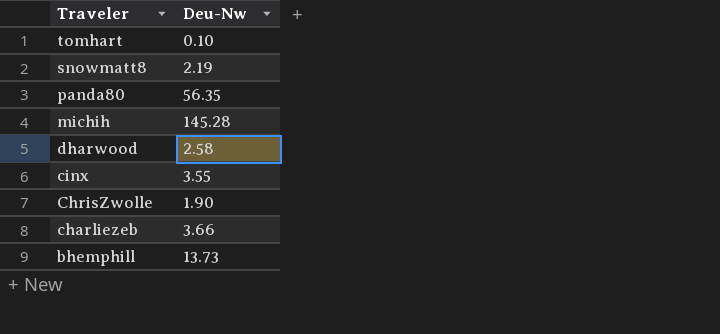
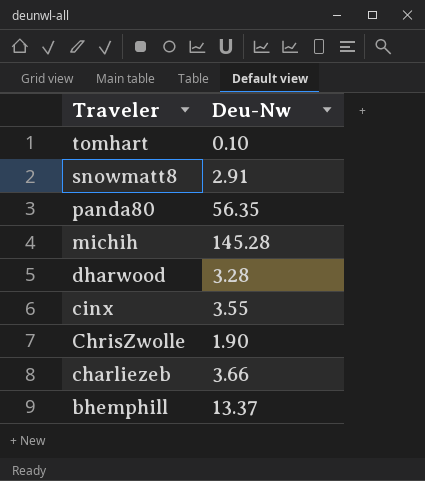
snowmatt8 | Deu-Nw: 2.19 -> 2.91
dharwood | Deu-Nw: 2.58 -> 3.28
bhemphill | Deu-Nw: 13.73 -> 13.37

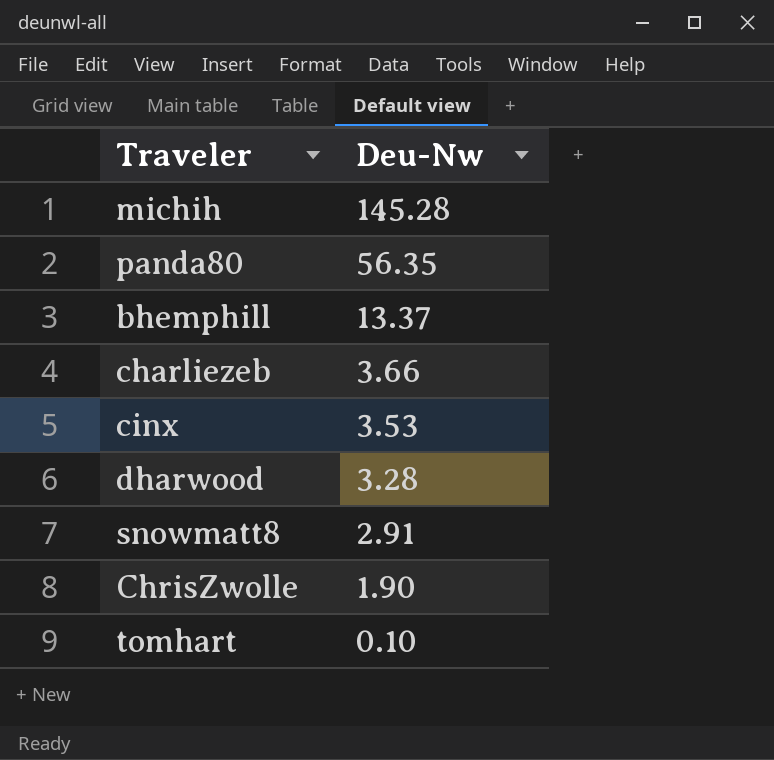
row order: Traveler descending -> Deu-Nw descending
cinx | Deu-Nw: 3.55 -> 3.53

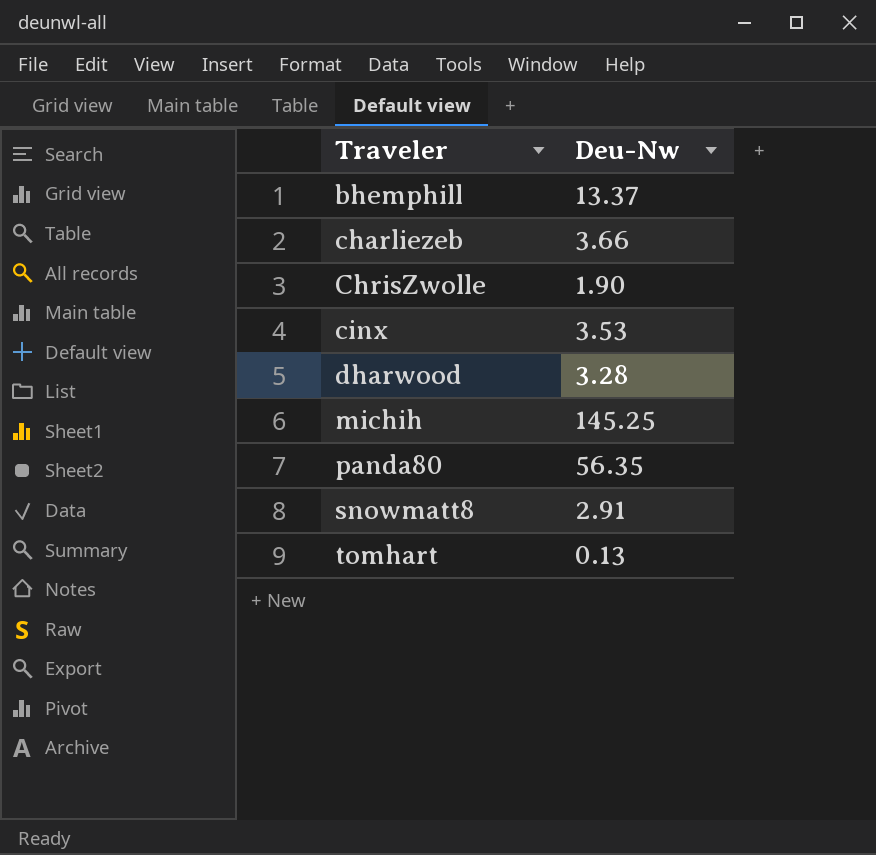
row order: Deu-Nw descending -> Traveler ascending
michih | Deu-Nw: 145.28 -> 145.25
tomhart | Deu-Nw: 0.10 -> 0.13

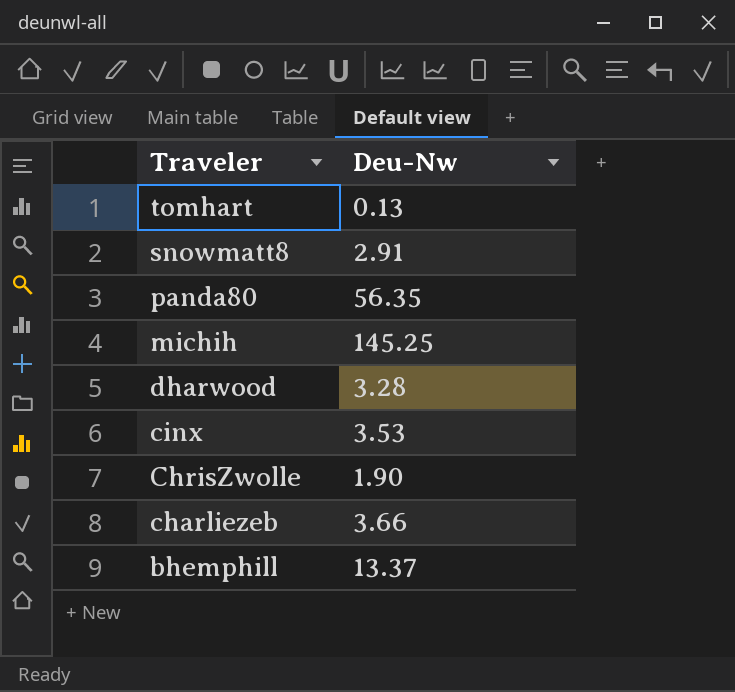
row order: Traveler ascending -> Traveler descending

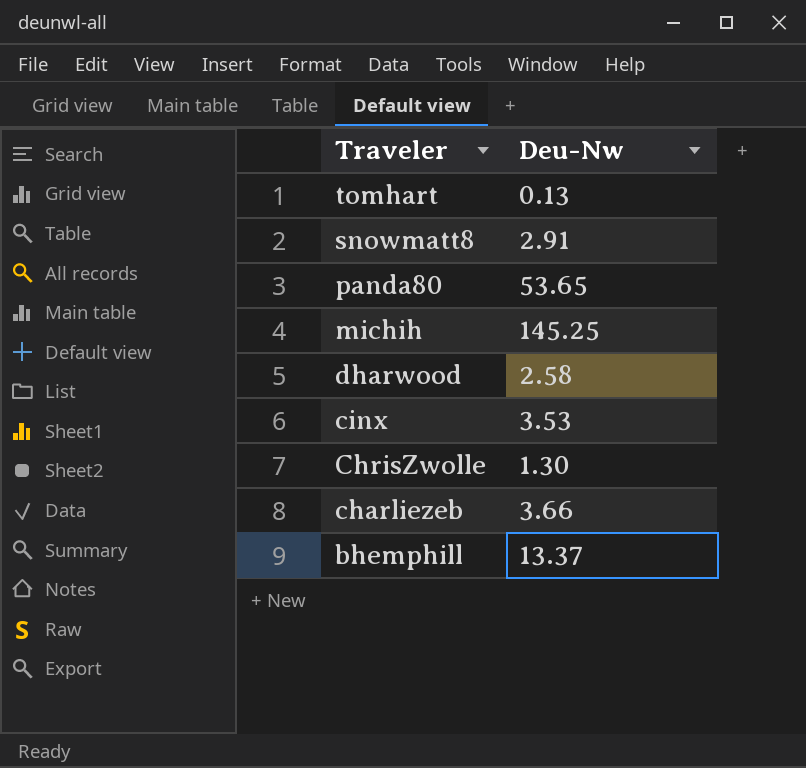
panda80 | Deu-Nw: 56.35 -> 53.65
dharwood | Deu-Nw: 3.28 -> 2.58
ChrisZwolle | Deu-Nw: 1.90 -> 1.30

